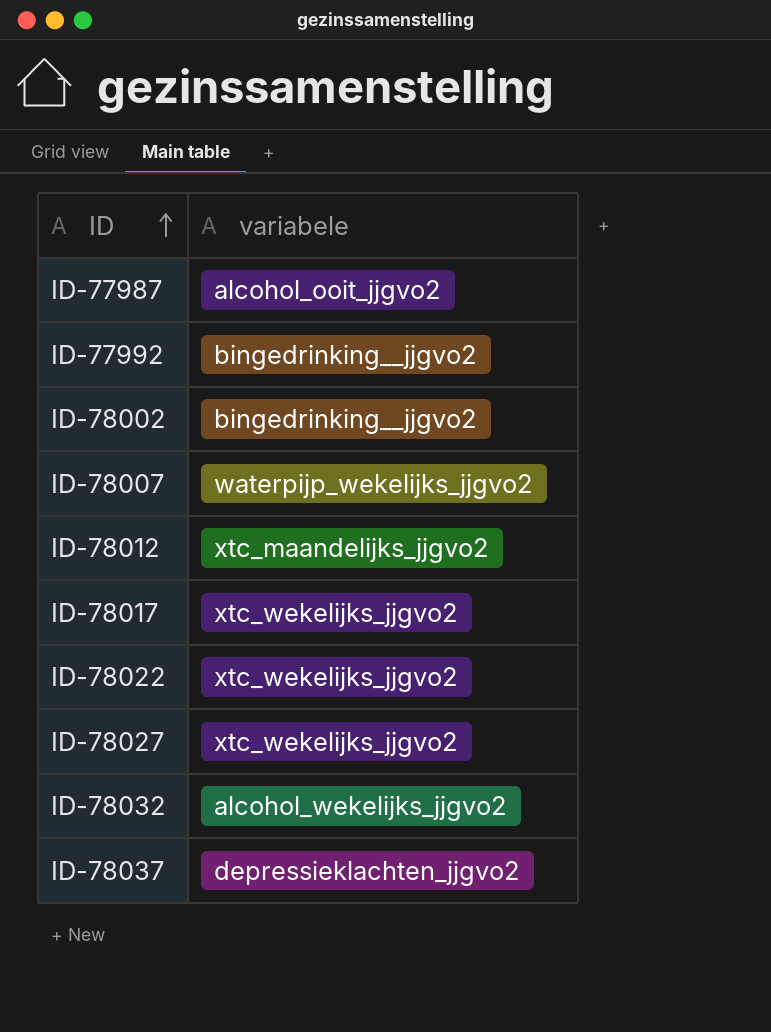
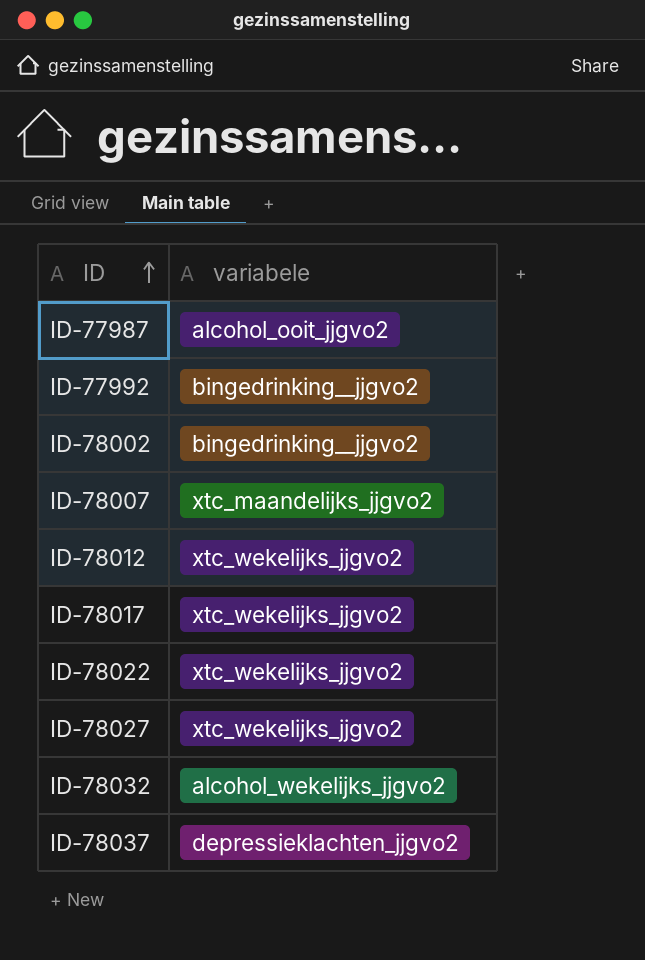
ID-78007 | variabele: waterpijp_wekelijks_jjgvo2 -> xtc_maandelijks_jjgvo2
ID-78012 | variabele: xtc_maandelijks_jjgvo2 -> xtc_wekelijks_jjgvo2

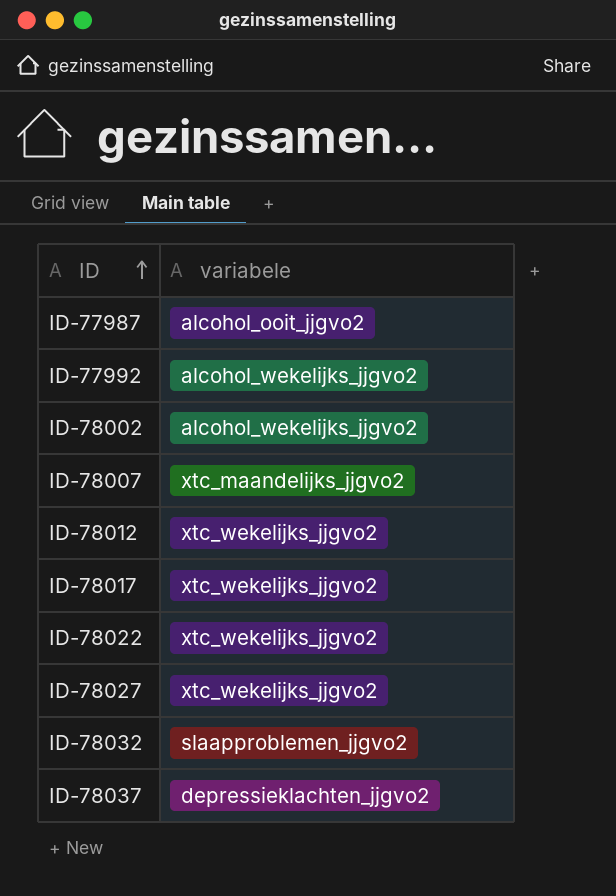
ID-77992 | variabele: bingedrinking__jjgvo2 -> alcohol_wekelijks_jjgvo2
ID-78002 | variabele: bingedrinking__jjgvo2 -> alcohol_wekelijks_jjgvo2
ID-78032 | variabele: alcohol_wekelijks_jjgvo2 -> slaapproblemen_jjgvo2

